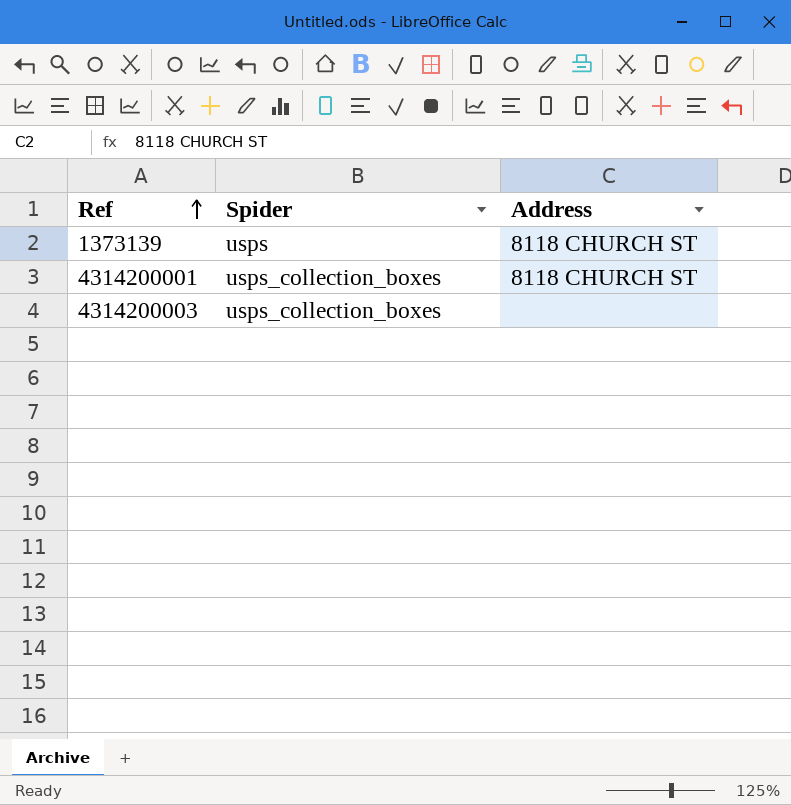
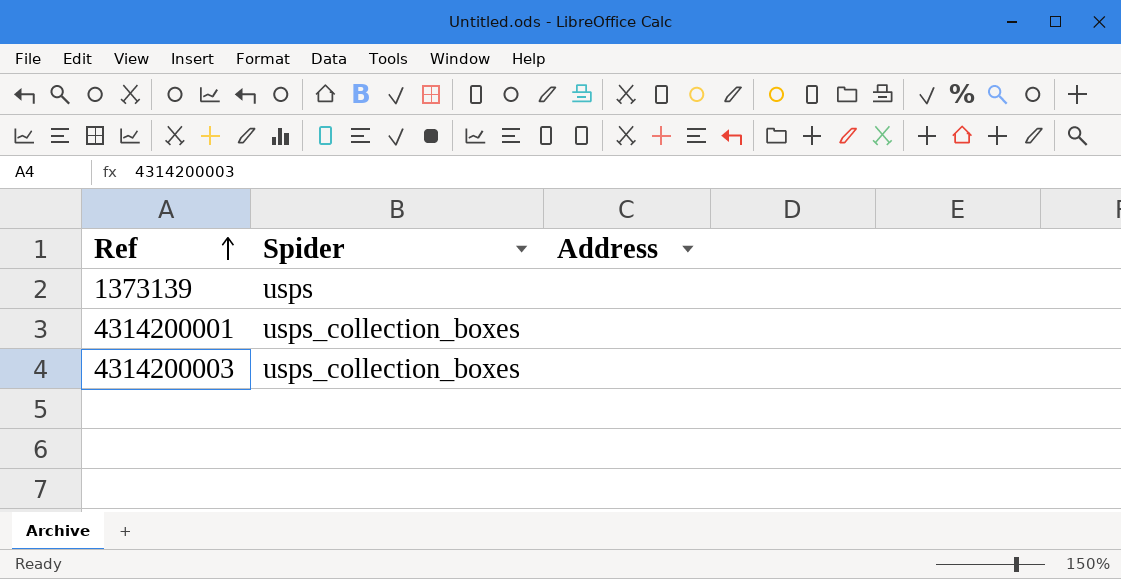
1373139 | Address: 8118 CHURCH ST -> none
4314200001 | Address: 8118 CHURCH ST -> none

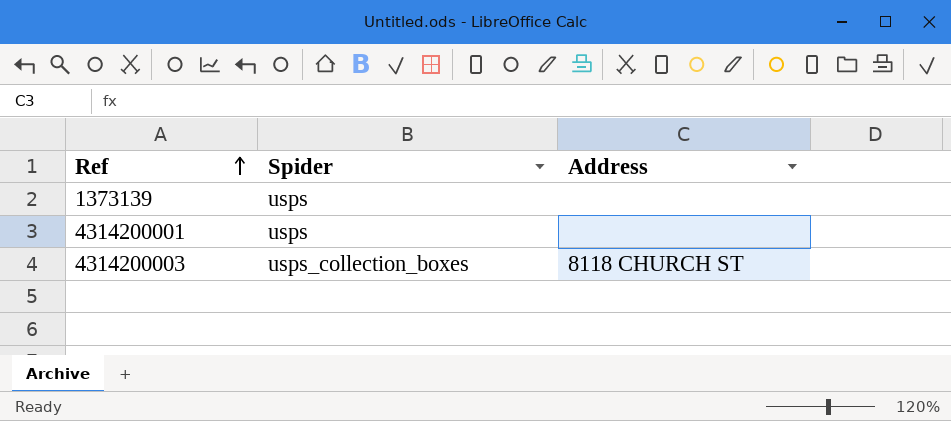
4314200001 | Spider: usps_collection_boxes -> usps
4314200003 | Address: none -> 8118 CHURCH ST

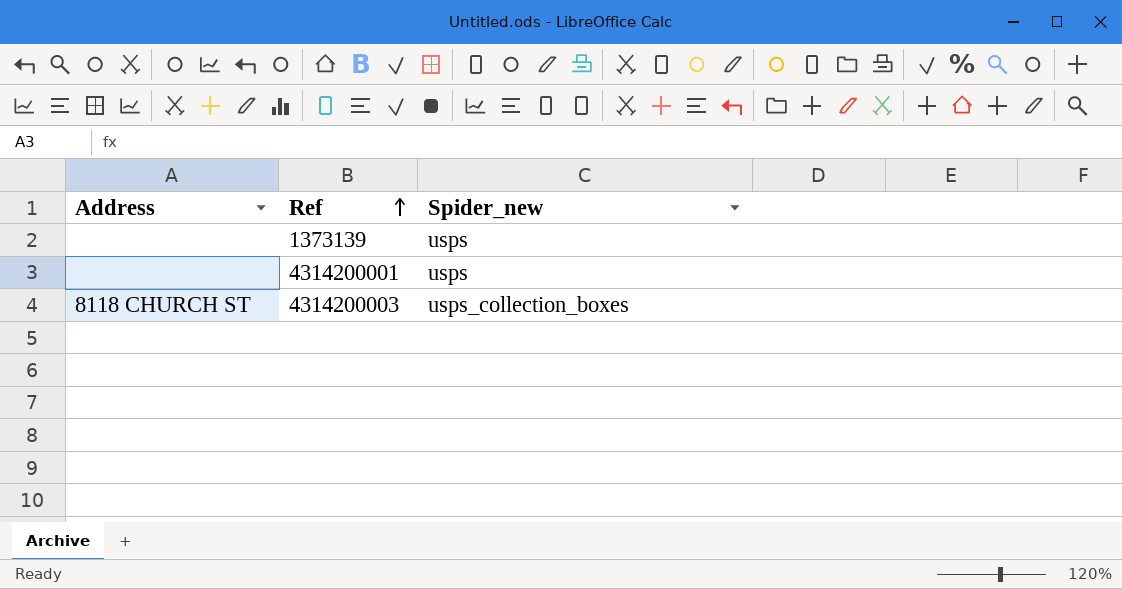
column Address | position: 3 -> 1
column name: Spider -> Spider_new

